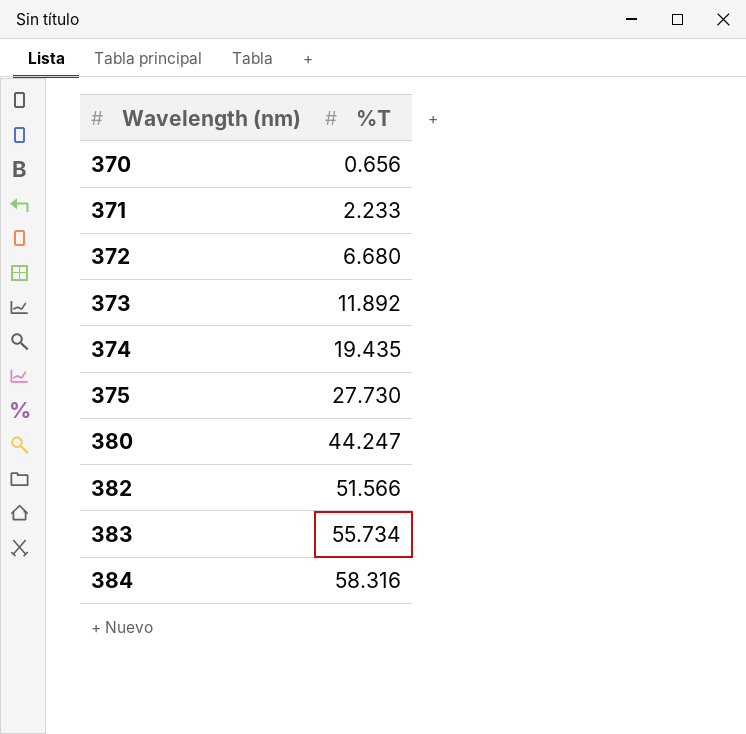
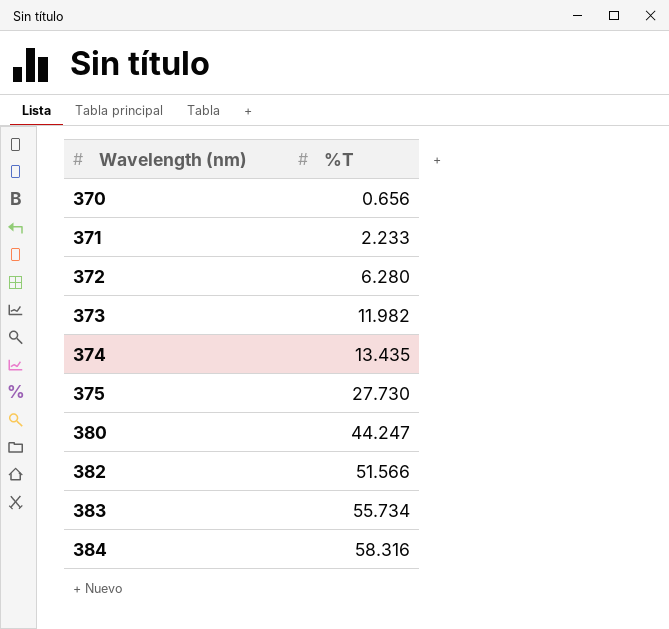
372 | %T: 6.680 -> 6.280
373 | %T: 11.892 -> 11.982
374 | %T: 19.435 -> 13.435

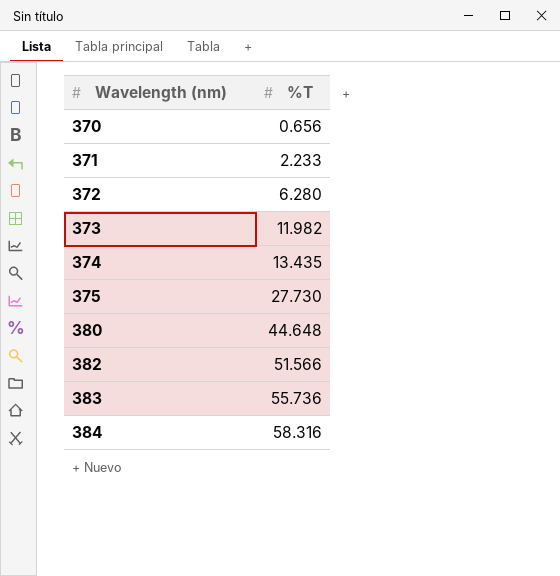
380 | %T: 44.247 -> 44.648
383 | %T: 55.734 -> 55.736

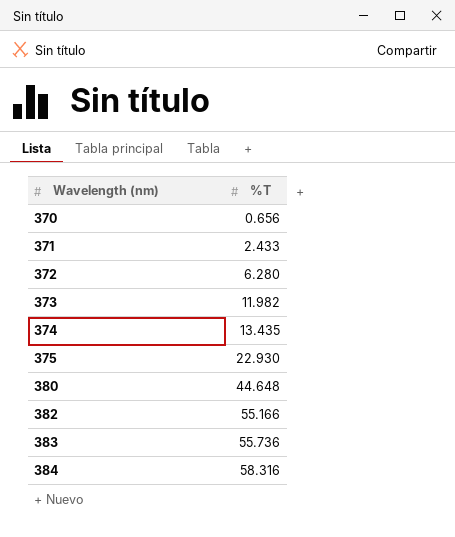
371 | %T: 2.233 -> 2.433
375 | %T: 27.730 -> 22.930
382 | %T: 51.566 -> 55.166

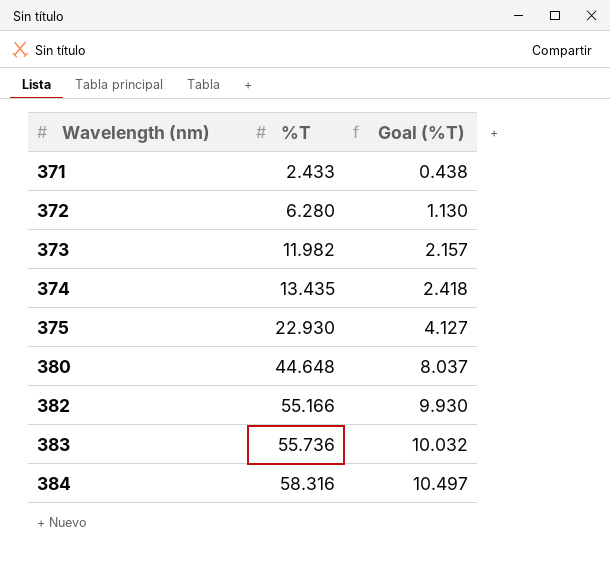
column Goal (%T) | formula: none -> [%T] * 0.18
row 370: 0.656 -> none

